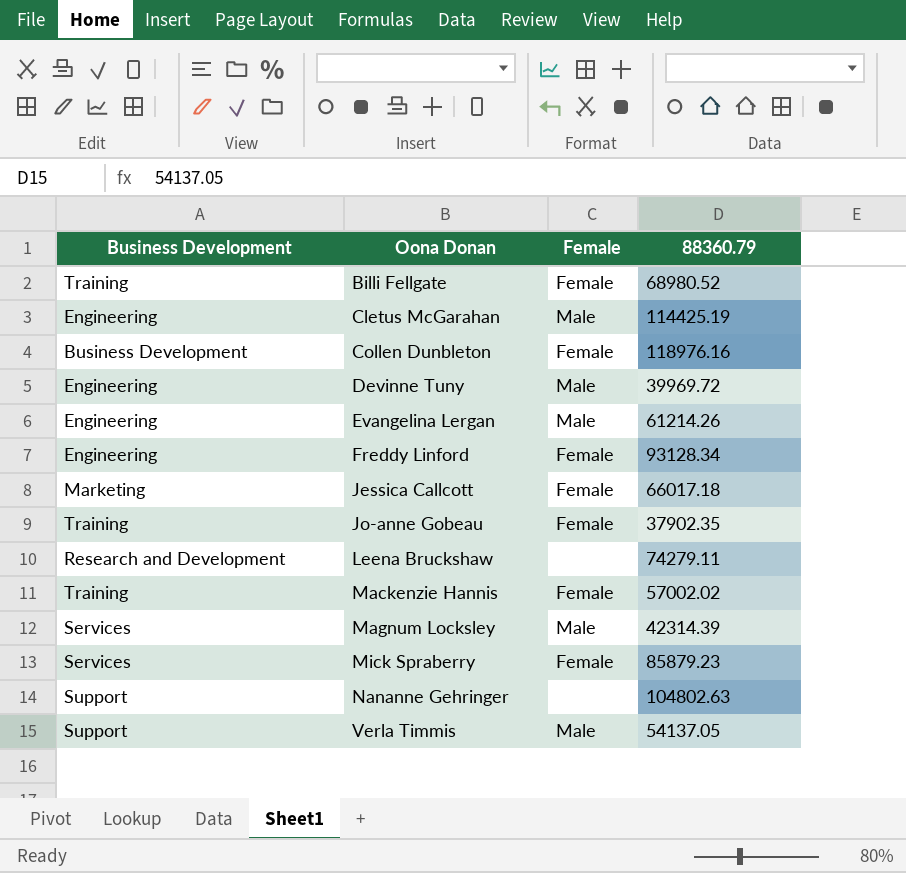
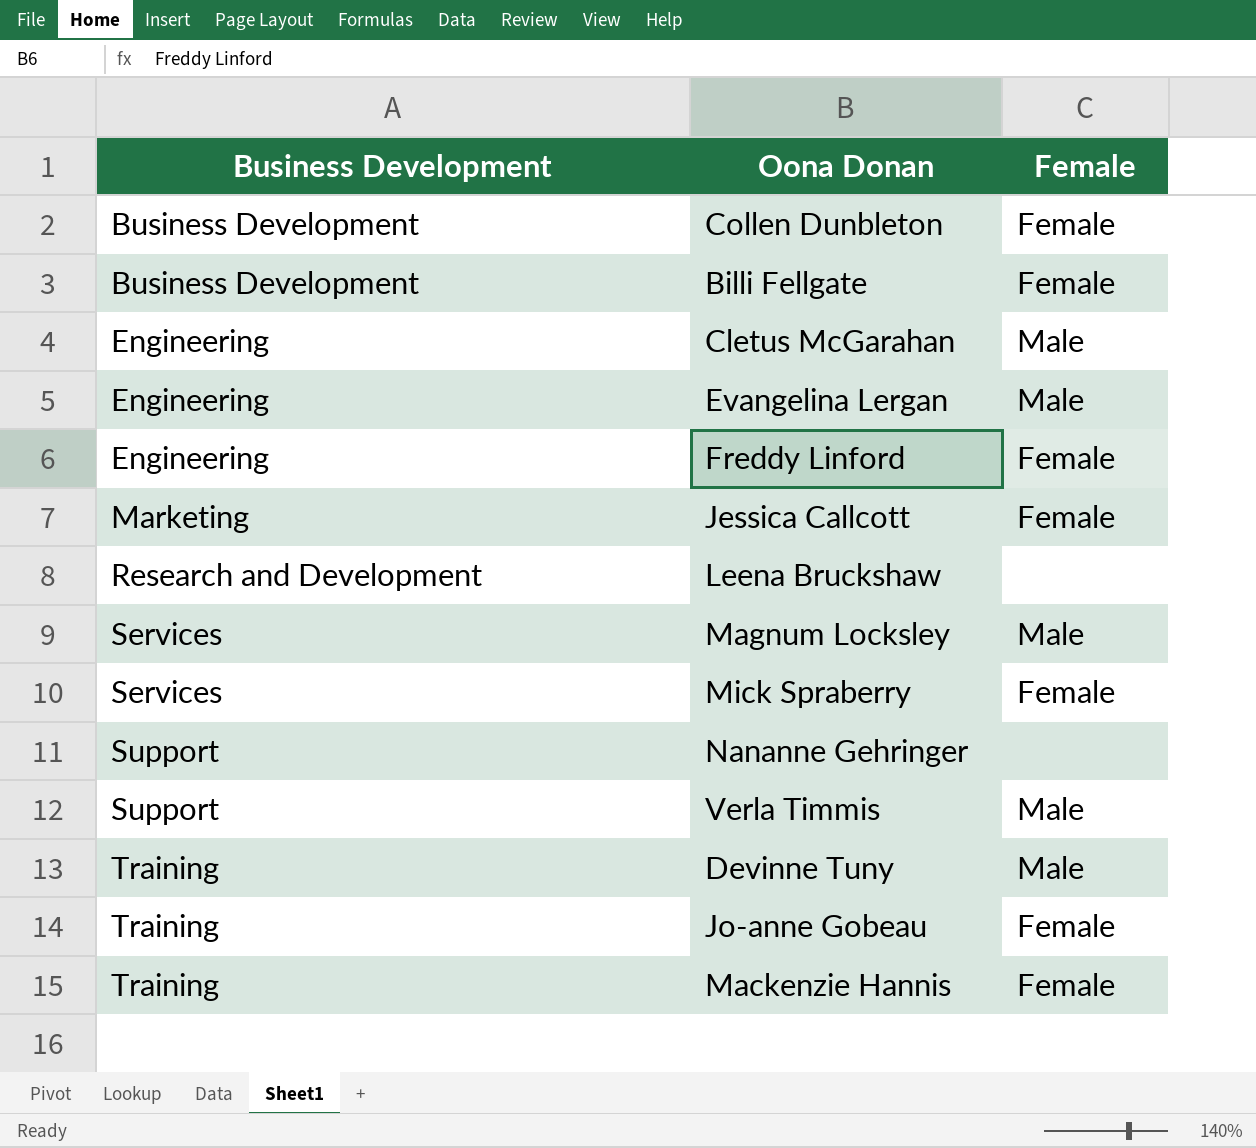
row order: Oona Donan ascending -> Business Development ascending
column 88360.79 | position: 4 -> none
Billi Fellgate | Business Development: Training -> Business Development
Devinne Tuny | Business Development: Engineering -> Training

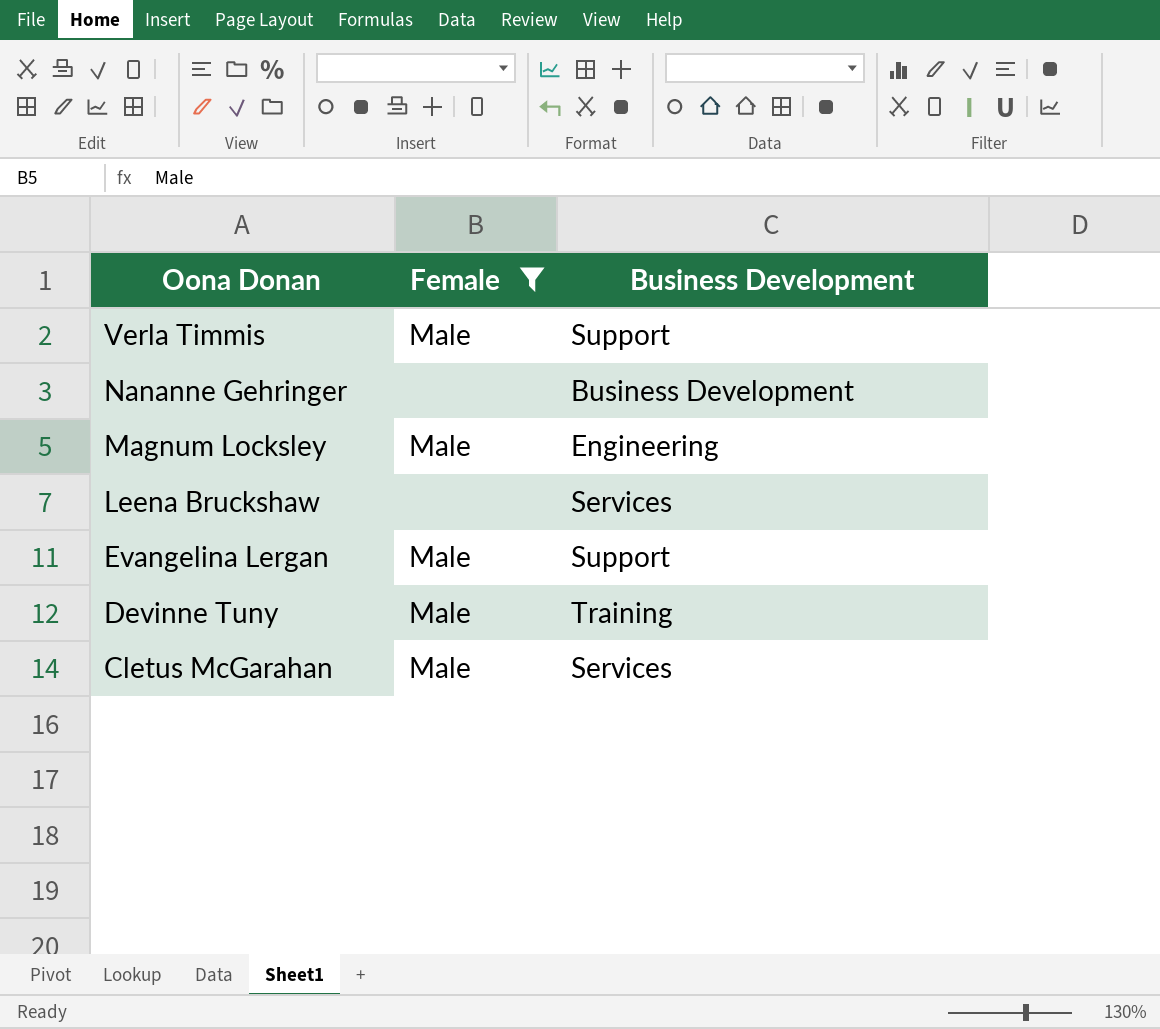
filter: none -> Female != Female
row order: Business Development ascending -> Oona Donan descending
column Business Development | position: 1 -> 3
Nananne Gehringer | Business Development: Support -> Business Development
Magnum Locksley | Business Development: Services -> Engineering
Leena Bruckshaw | Business Development: Research and Development -> Services
Evangelina Lergan | Business Development: Engineering -> Support
Cletus McGarahan | Business Development: Engineering -> Services

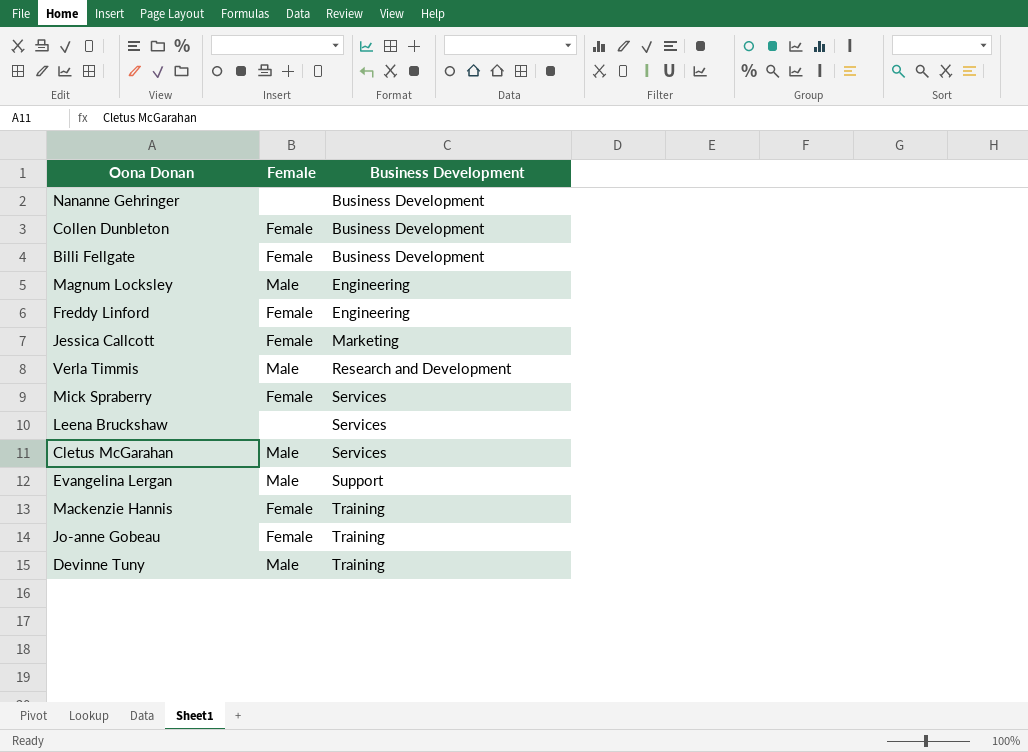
filter: Female != Female -> none
row order: Oona Donan descending -> Business Development ascending
Verla Timmis | Business Development: Support -> Research and Development

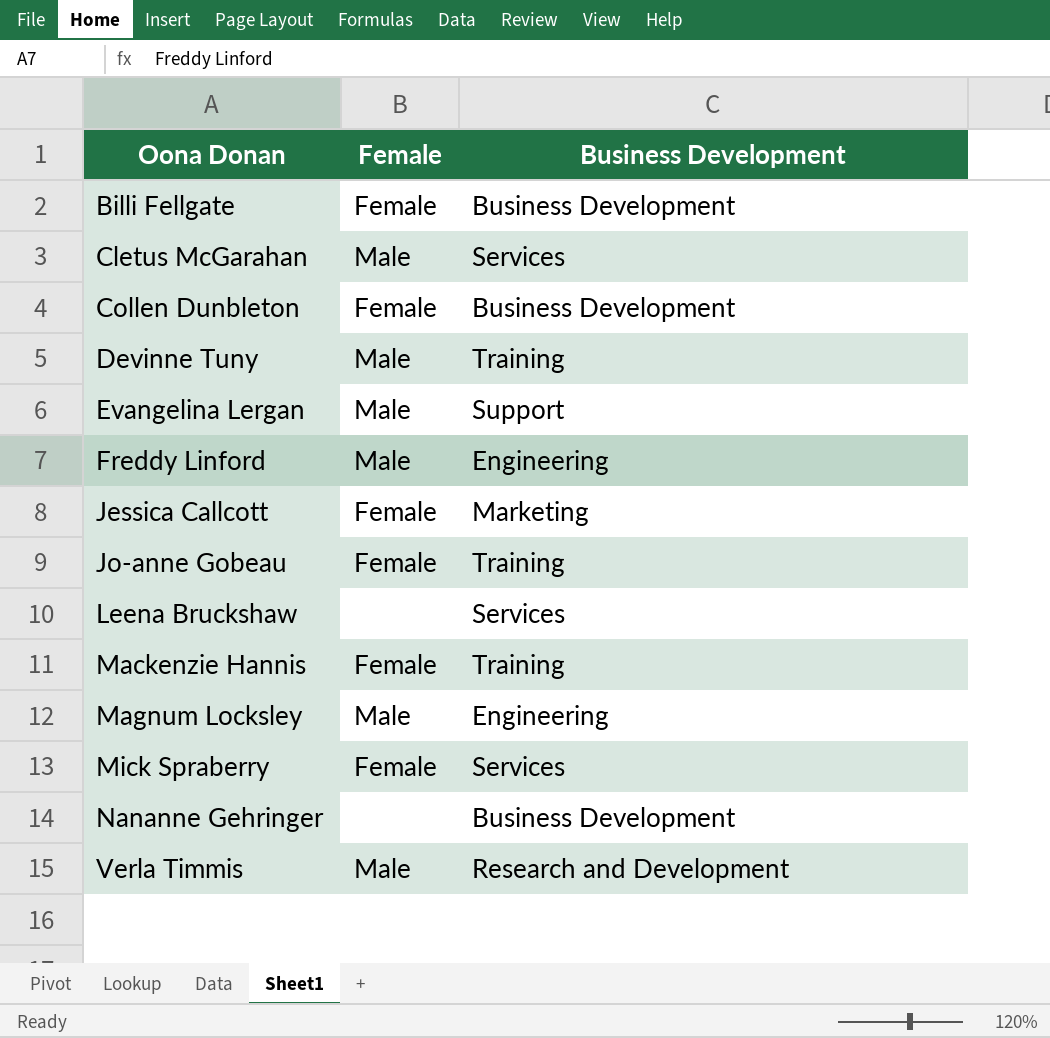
row order: Business Development ascending -> Oona Donan ascending
Freddy Linford | Female: Female -> Male

